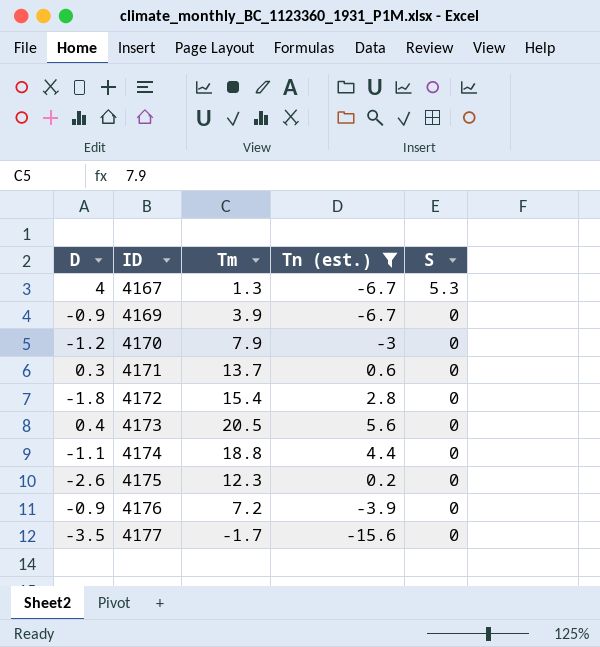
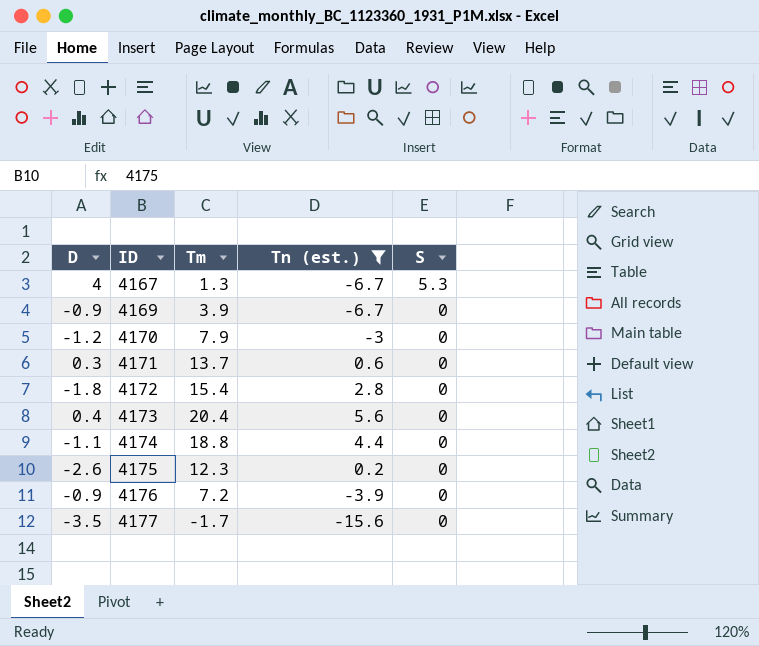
4173 | Tm: 20.5 -> 20.4

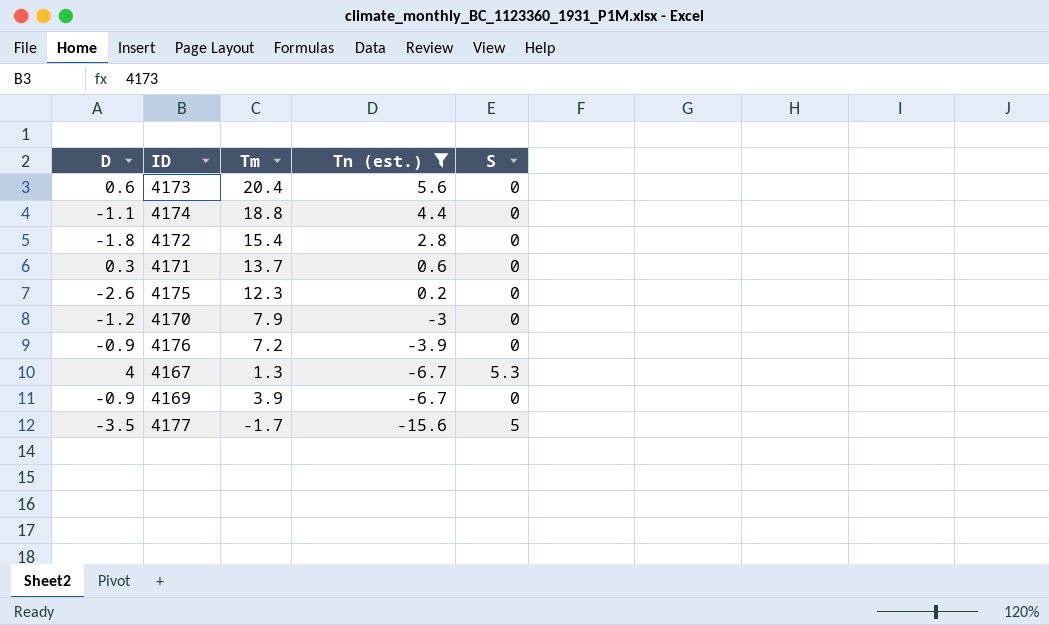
row order: ID ascending -> Tn (est.) descending
4173 | D: 0.4 -> 0.6
4177 | S: 0 -> 5

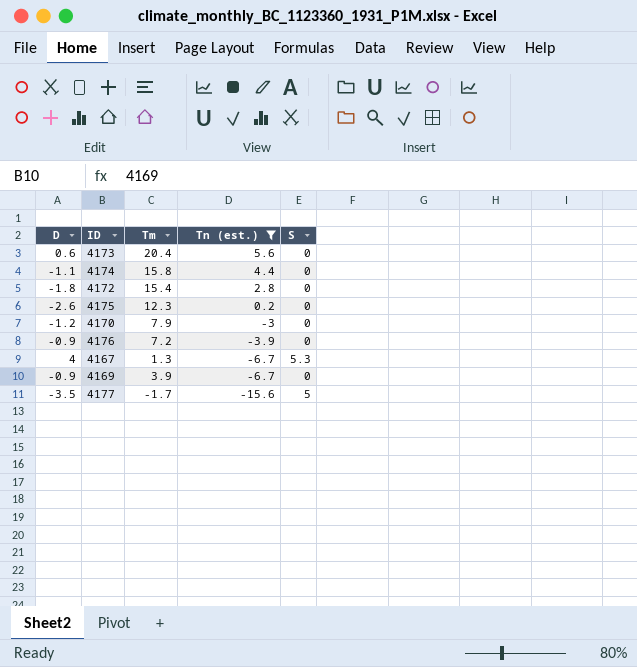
row 4171: 0.3 | 13.7 | 0.6 | 0 -> none
4174 | Tm: 18.8 -> 15.8

